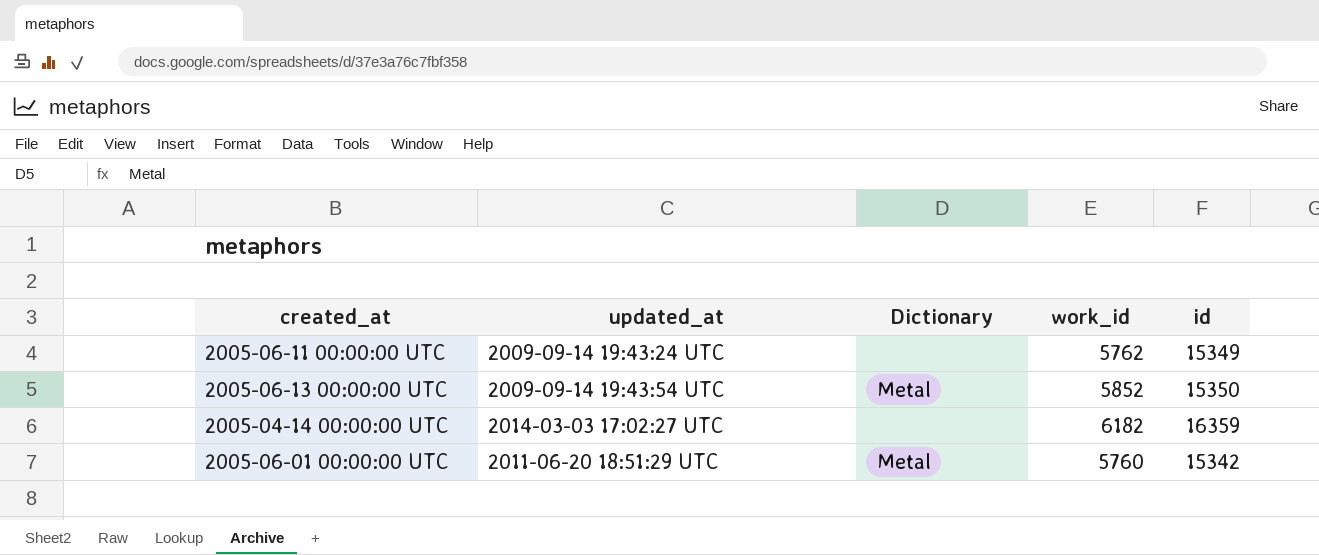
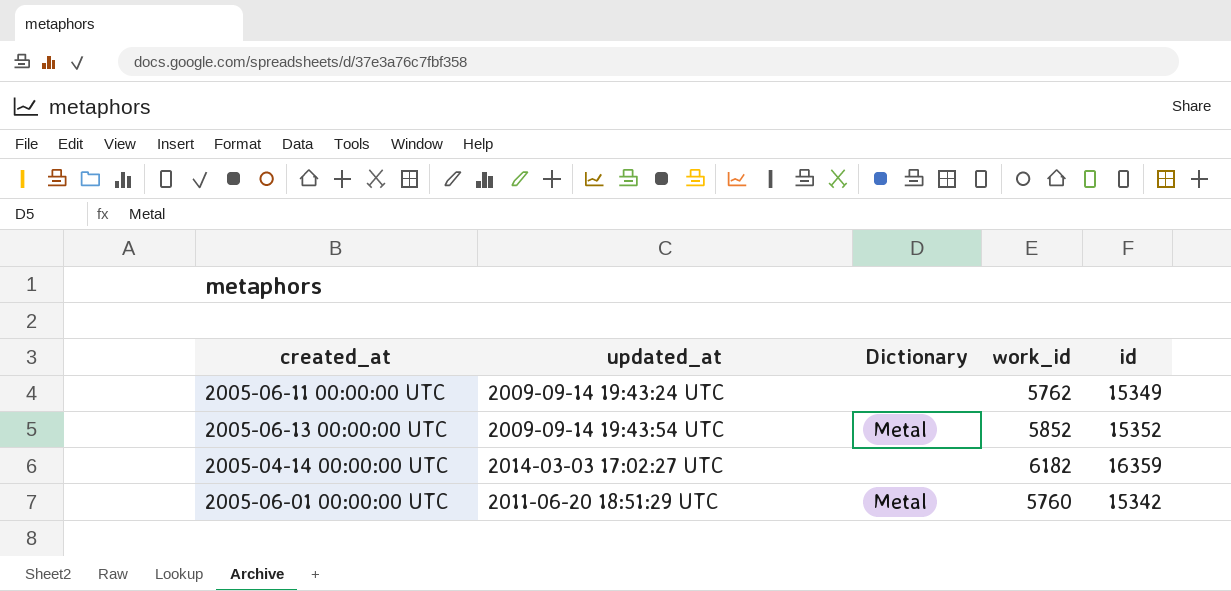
2005-06-13 00:00:00 UTC | id: 15350 -> 15352

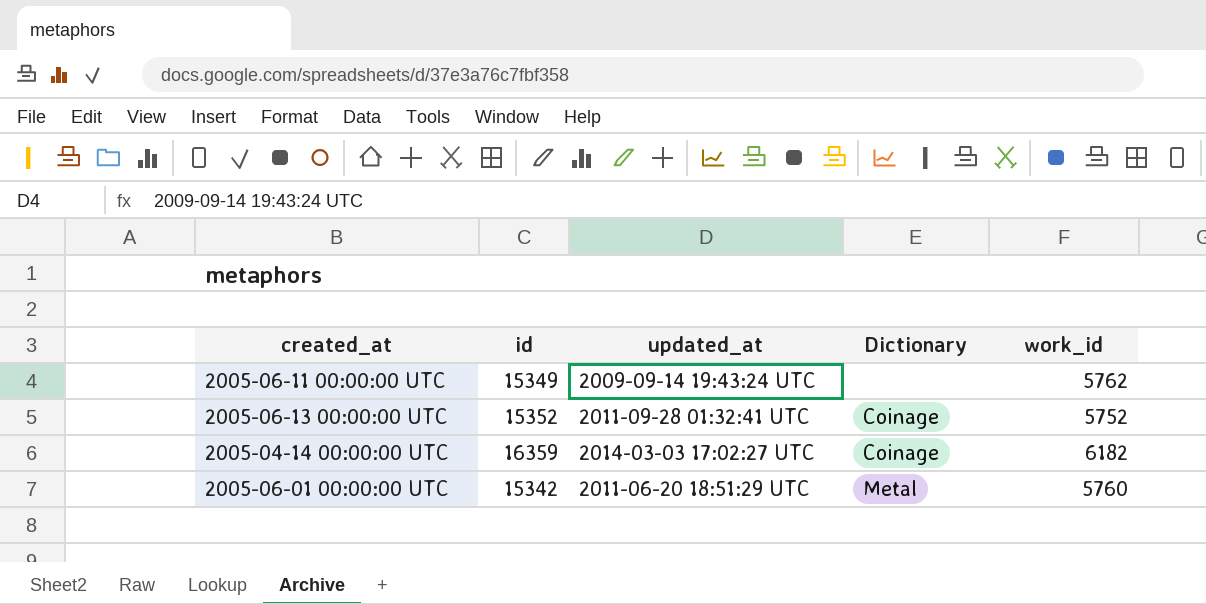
column id | position: 5 -> 2
2005-06-13 00:00:00 UTC | updated_at: 2009-09-14 19:43:54 UTC -> 2011-09-28 01:32:41 UTC
2005-06-13 00:00:00 UTC | Dictionary: Metal -> Coinage
2005-06-13 00:00:00 UTC | work_id: 5852 -> 5752
2005-04-14 00:00:00 UTC | Dictionary: none -> Coinage

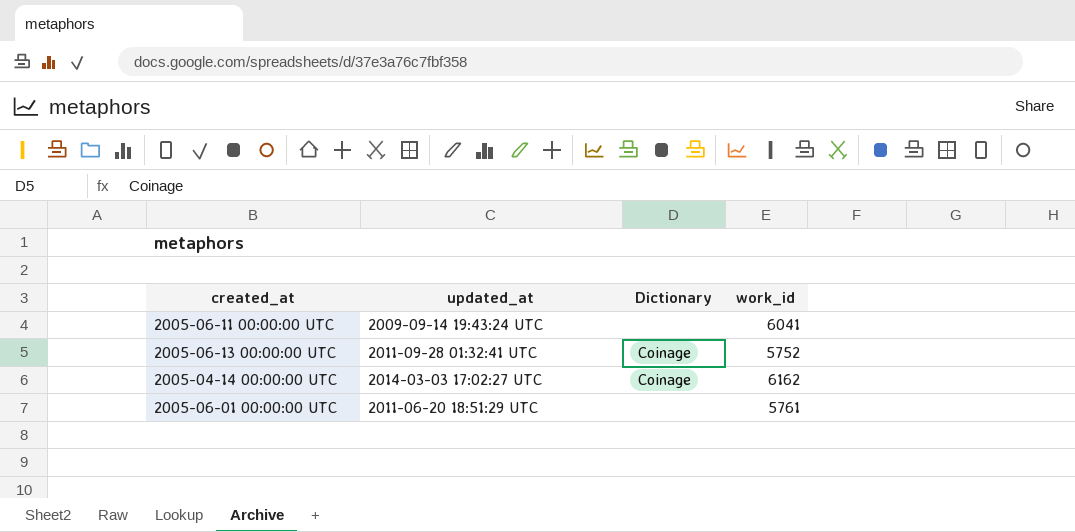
column id | position: 2 -> none
2005-06-11 00:00:00 UTC | work_id: 5762 -> 6041
2005-04-14 00:00:00 UTC | work_id: 6182 -> 6162
2005-06-01 00:00:00 UTC | Dictionary: Metal -> none
2005-06-01 00:00:00 UTC | work_id: 5760 -> 5761

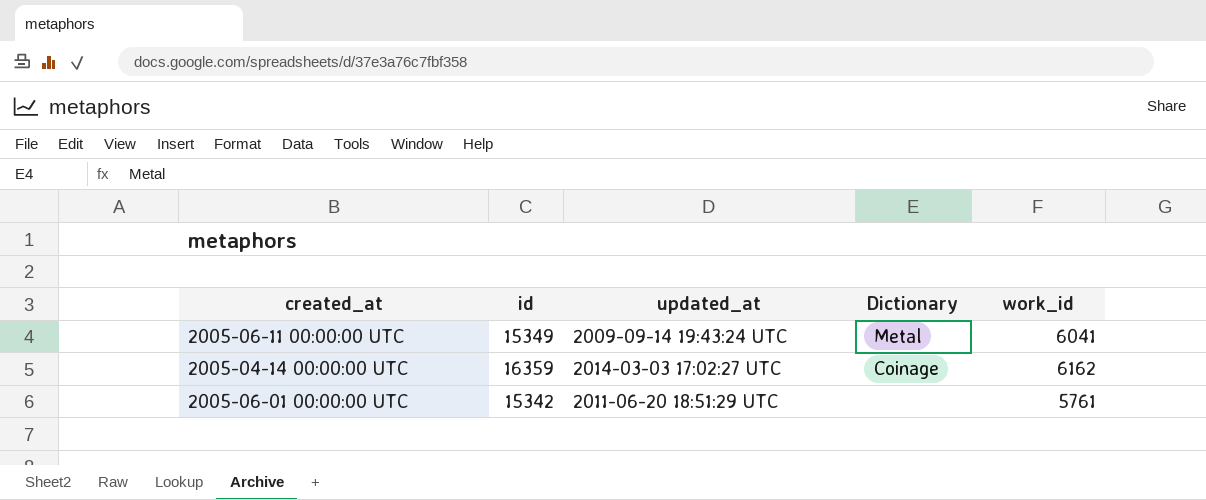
column id | position: none -> 2
row 2005-06-13 00:00:00 UTC: 2011-09-28 01:32:41 UTC | Coinage | 5752 -> none
2005-06-11 00:00:00 UTC | Dictionary: none -> Metal

